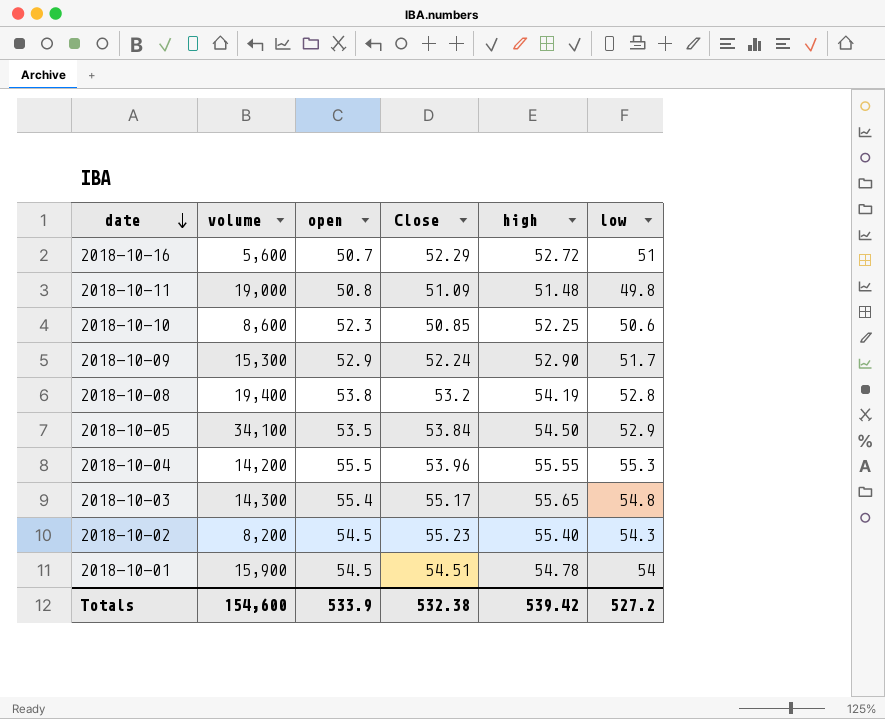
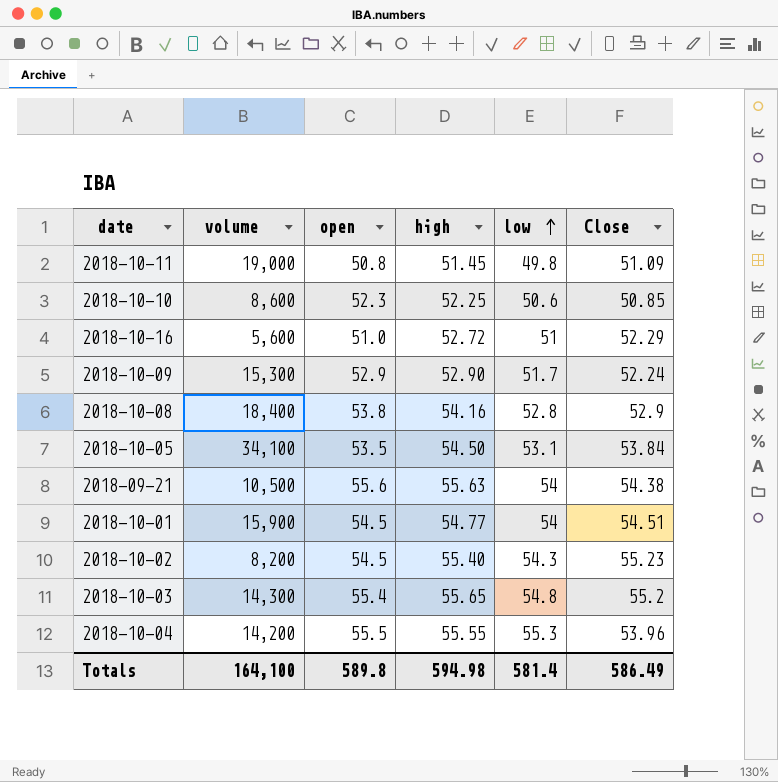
row order: date descending -> low ascending
column Close | position: 4 -> 6
2018-10-11 | high: 51.48 -> 51.45
2018-10-16 | open: 50.7 -> 51.0
2018-10-08 | volume: 19,400 -> 18,400
2018-10-08 | high: 54.19 -> 54.16
2018-10-08 | Close: 53.2 -> 52.9
2018-10-05 | low: 52.9 -> 53.1
row 2018-09-21: none -> 10,500 | 55.6 | 55.63 | 54 | 54.38
2018-10-01 | high: 54.78 -> 54.77
2018-10-03 | Close: 55.17 -> 55.2
Totals | volume: 154,600 -> 164,100
Totals | open: 533.9 -> 589.8
Totals | high: 539.42 -> 594.98
Totals | low: 527.2 -> 581.4
Totals | Close: 532.38 -> 586.49

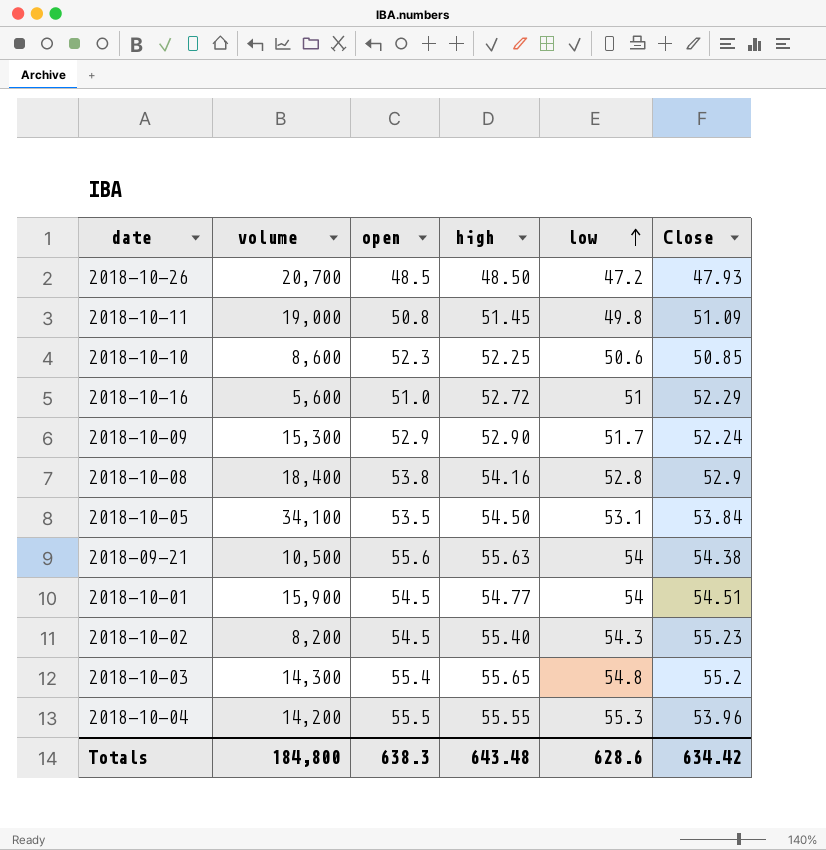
row 2018-10-26: none -> 20,700 | 48.5 | 48.50 | 47.2 | 47.93
Totals | volume: 164,100 -> 184,800
Totals | open: 589.8 -> 638.3
Totals | high: 594.98 -> 643.48
Totals | low: 581.4 -> 628.6
Totals | Close: 586.49 -> 634.42

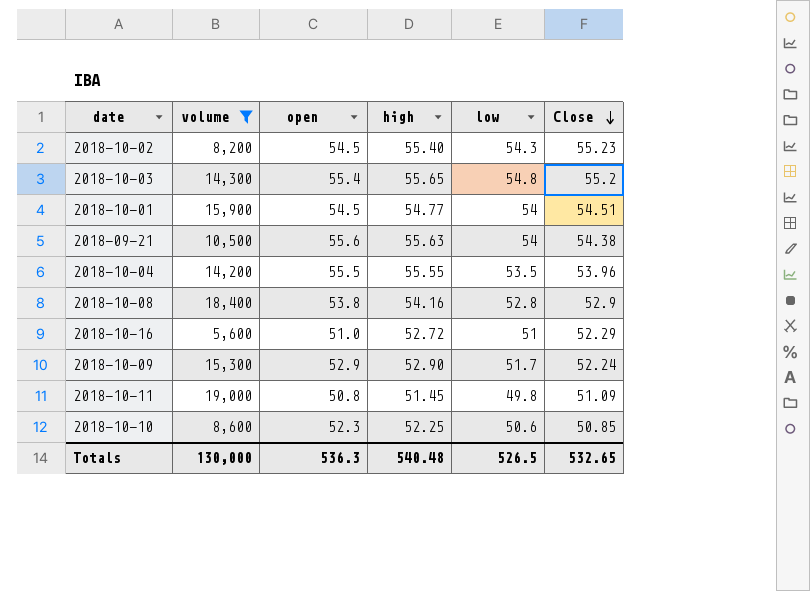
filter: none -> volume <= 19,000
row order: low ascending -> Close descending
2018-10-04 | low: 55.3 -> 53.5
Totals | volume: 184,800 -> 130,000
Totals | open: 638.3 -> 536.3
Totals | high: 643.48 -> 540.48
Totals | low: 628.6 -> 526.5
Totals | Close: 634.42 -> 532.65

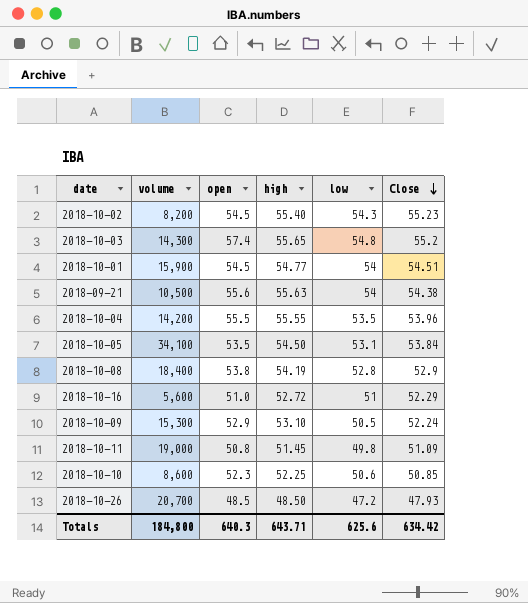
filter: volume <= 19,000 -> none
2018-10-03 | open: 55.4 -> 57.4
2018-10-08 | high: 54.16 -> 54.19
2018-10-09 | high: 52.90 -> 53.10
2018-10-09 | low: 51.7 -> 50.5
Totals | volume: 130,000 -> 184,800
Totals | open: 536.3 -> 640.3
Totals | high: 540.48 -> 643.71
Totals | low: 526.5 -> 625.6
Totals | Close: 532.65 -> 634.42

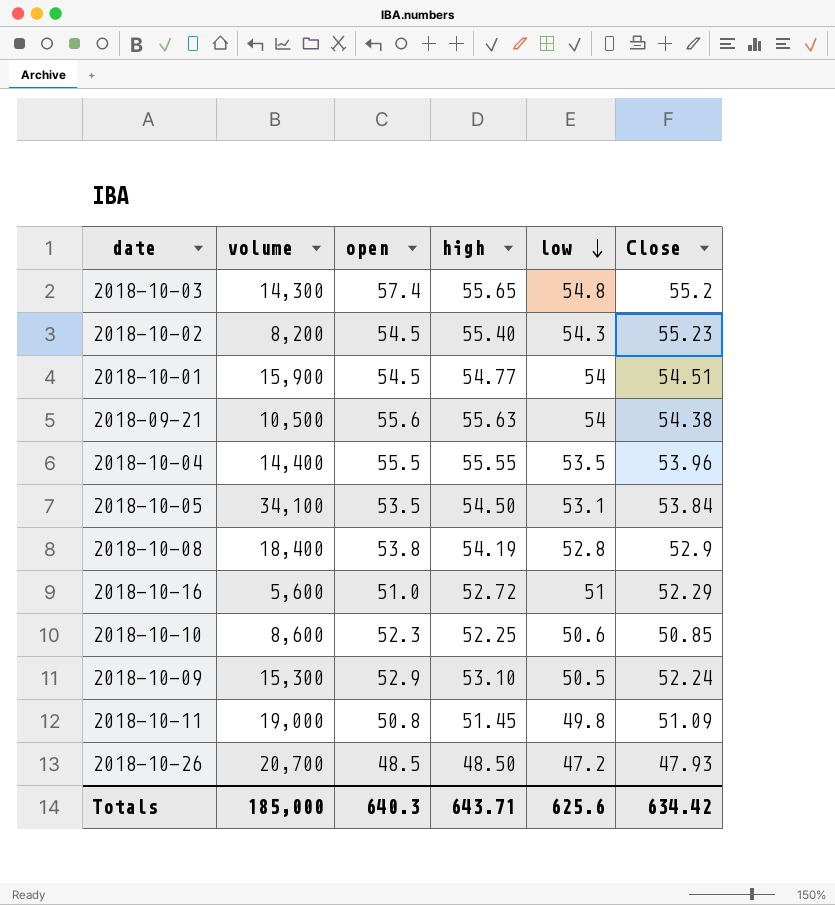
row order: Close descending -> low descending
2018-10-04 | volume: 14,200 -> 14,400
Totals | volume: 184,800 -> 185,000

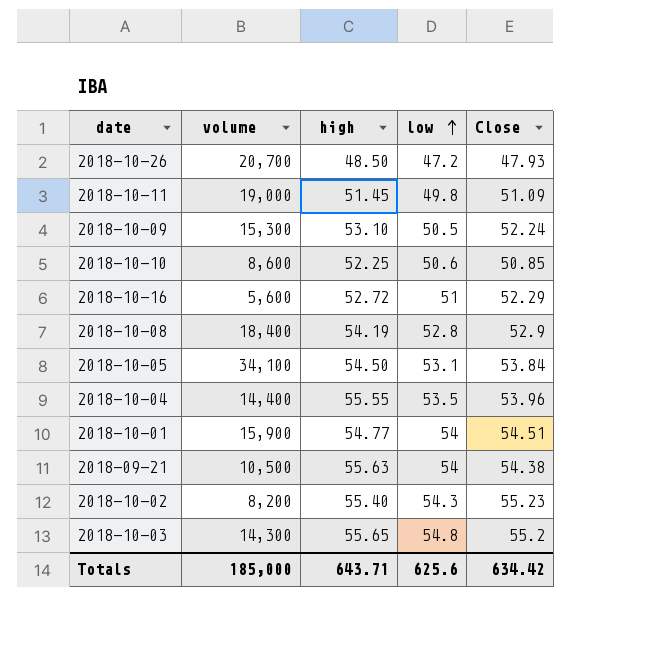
row order: low descending -> low ascending
column open | position: 3 -> none

